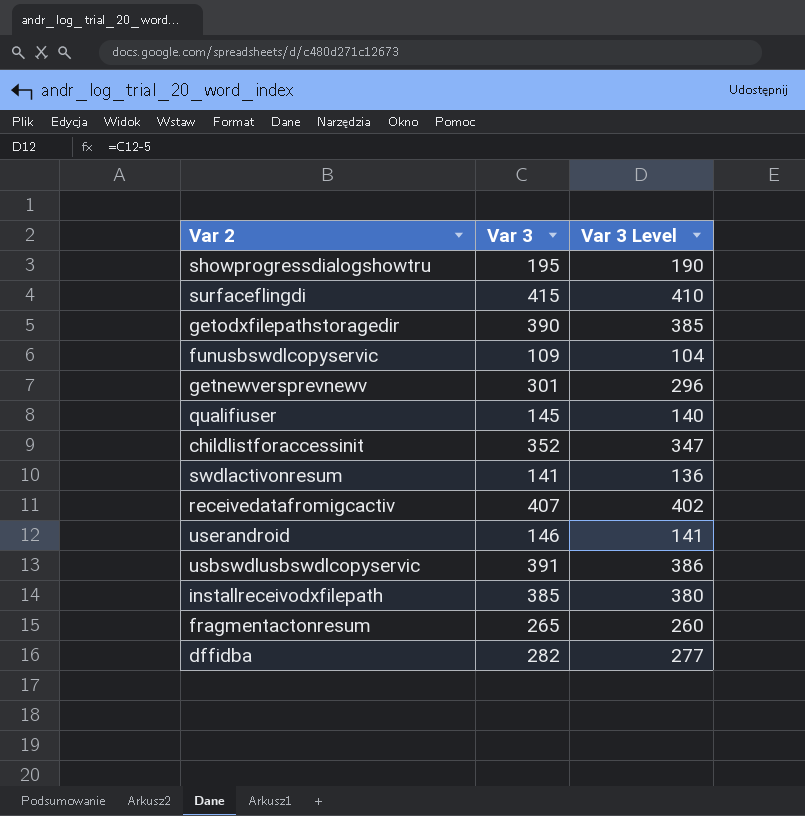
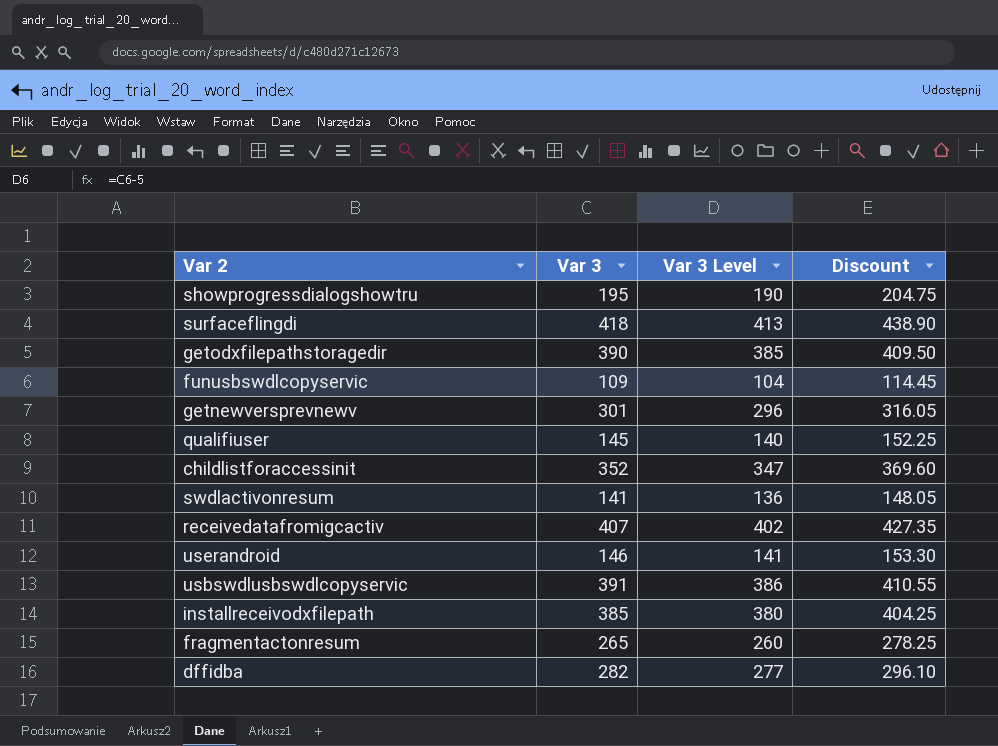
column Discount | formula: none -> [Var 3] * 1.05
surfaceflingdi | Var 3: 415 -> 418
surfaceflingdi | Var 3 Level: 410 -> 413

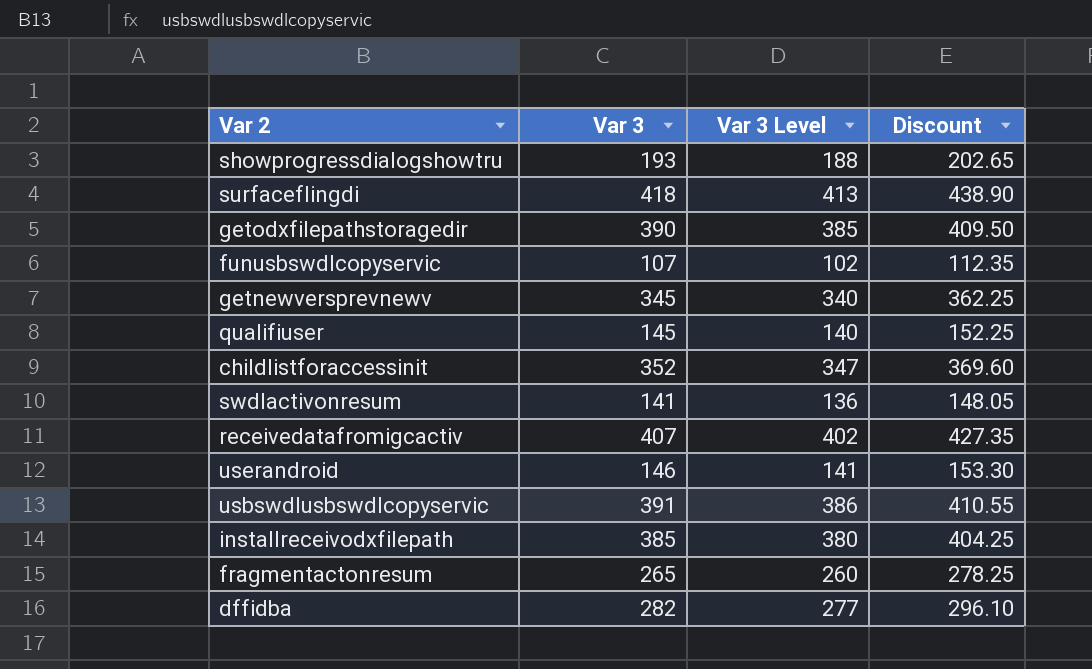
showprogressdialogshowtru | Var 3: 195 -> 193
showprogressdialogshowtru | Var 3 Level: 190 -> 188
showprogressdialogshowtru | Discount: 204.75 -> 202.65
funusbswdlcopyservic | Var 3: 109 -> 107
funusbswdlcopyservic | Var 3 Level: 104 -> 102
funusbswdlcopyservic | Discount: 114.45 -> 112.35
getnewversprevnewv | Var 3: 301 -> 345
getnewversprevnewv | Var 3 Level: 296 -> 340
getnewversprevnewv | Discount: 316.05 -> 362.25

